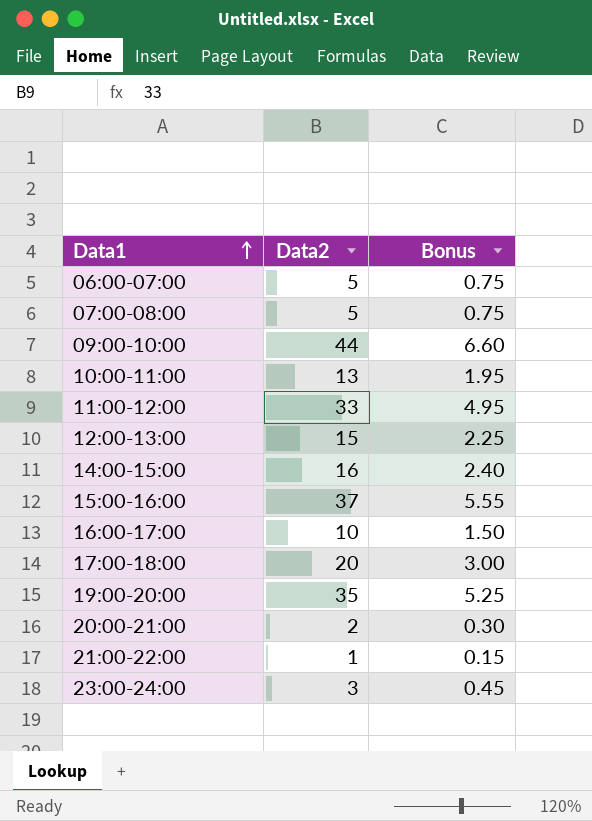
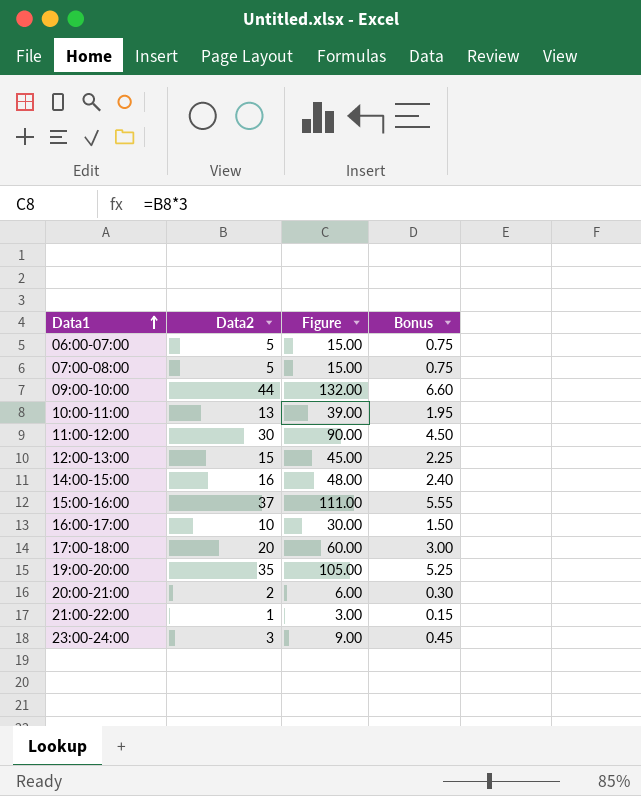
column Figure | formula: none -> [Data2] * 3
11:00-12:00 | Data2: 33 -> 30
11:00-12:00 | Bonus: 4.95 -> 4.50

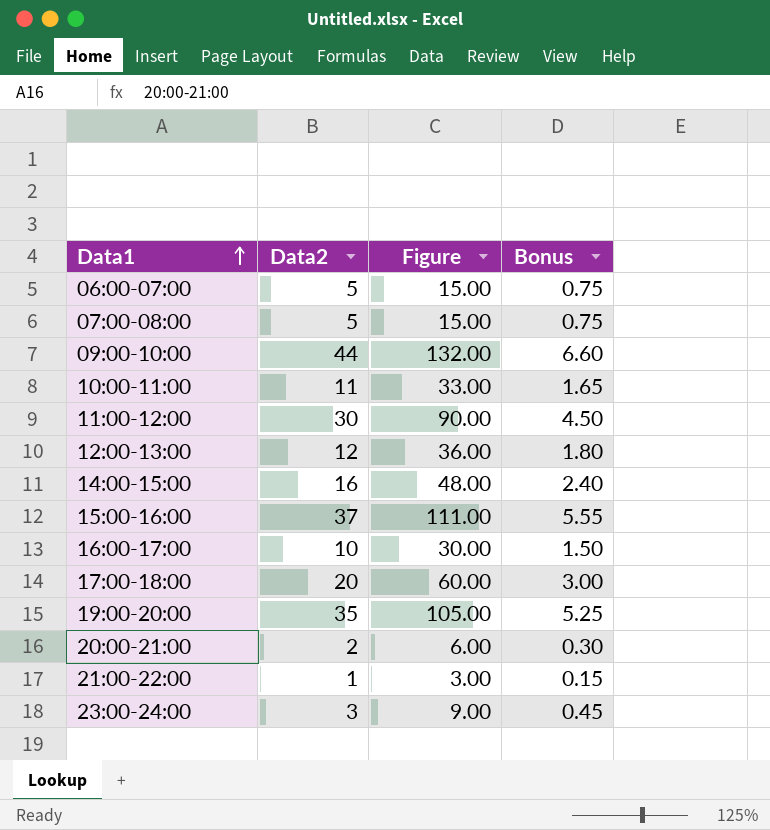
10:00-11:00 | Data2: 13 -> 11
10:00-11:00 | Figure: 39.00 -> 33.00
10:00-11:00 | Bonus: 1.95 -> 1.65
12:00-13:00 | Data2: 15 -> 12
12:00-13:00 | Figure: 45.00 -> 36.00
12:00-13:00 | Bonus: 2.25 -> 1.80

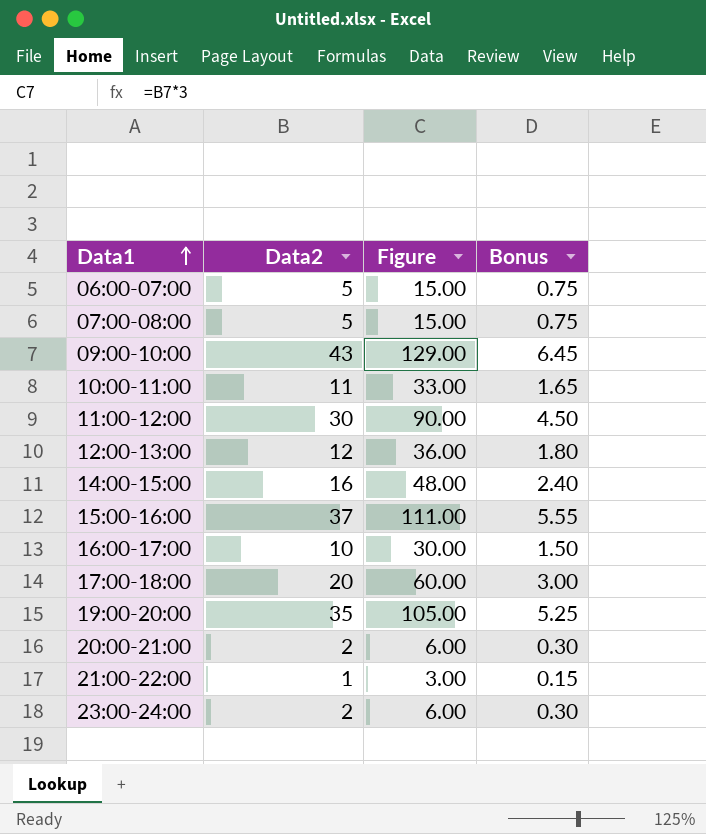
09:00-10:00 | Data2: 44 -> 43
09:00-10:00 | Figure: 132.00 -> 129.00
09:00-10:00 | Bonus: 6.60 -> 6.45
23:00-24:00 | Data2: 3 -> 2
23:00-24:00 | Figure: 9.00 -> 6.00
23:00-24:00 | Bonus: 0.45 -> 0.30

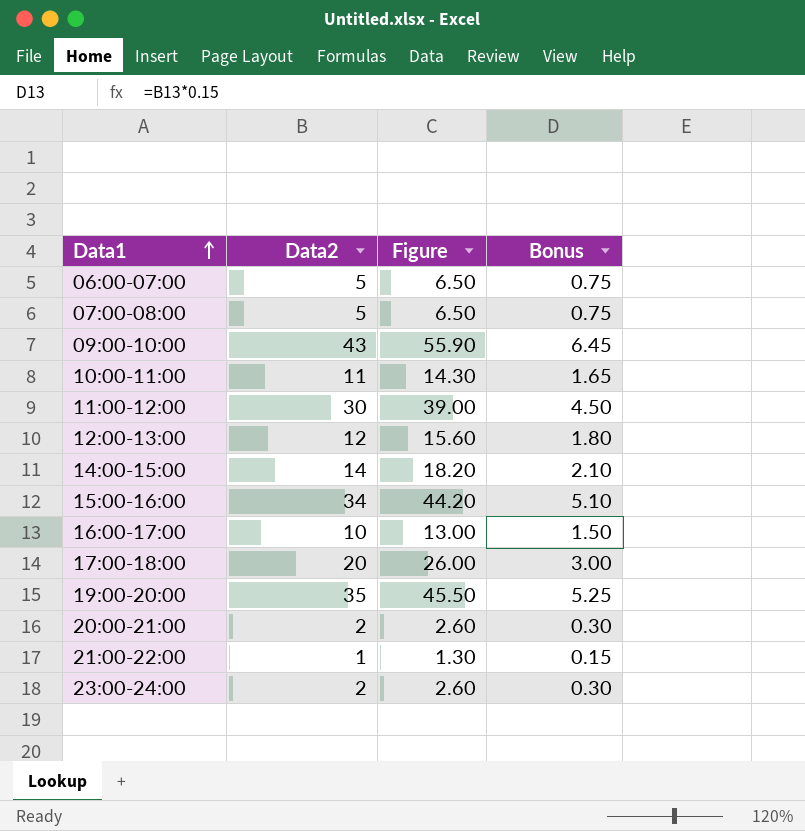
column Figure | formula: [Data2] * 3 -> [Data2] * 1.3
14:00-15:00 | Data2: 16 -> 14
14:00-15:00 | Bonus: 2.40 -> 2.10
15:00-16:00 | Data2: 37 -> 34
15:00-16:00 | Bonus: 5.55 -> 5.10

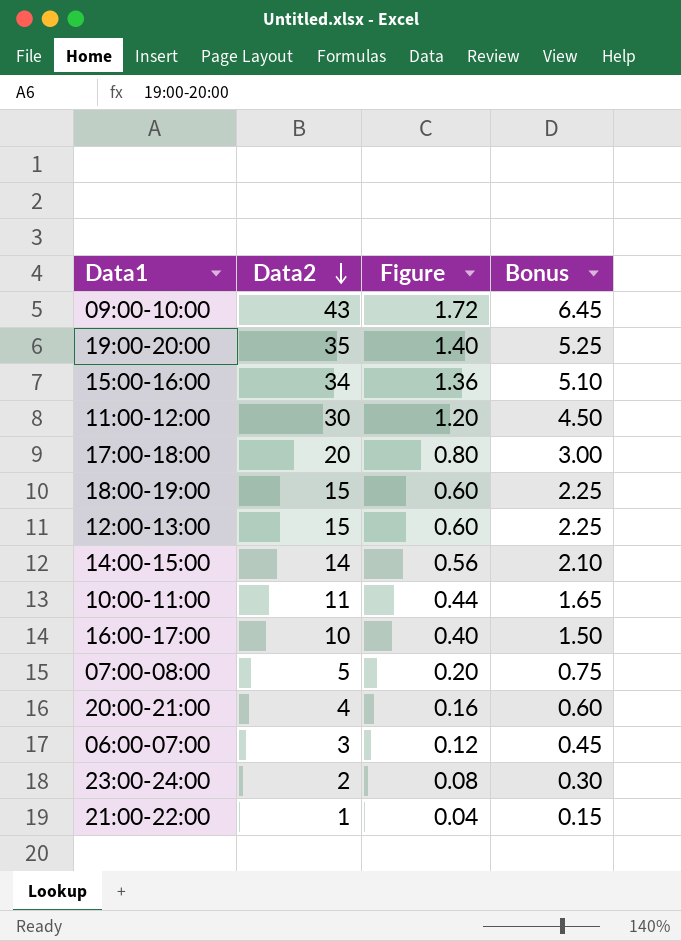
row order: Data1 ascending -> Data2 descending
column Figure | formula: [Data2] * 1.3 -> [Data2] * 0.04
row 18:00-19:00: none -> 15 | 0.60 | 2.25
12:00-13:00 | Data2: 12 -> 15
12:00-13:00 | Bonus: 1.80 -> 2.25
20:00-21:00 | Data2: 2 -> 4
20:00-21:00 | Bonus: 0.30 -> 0.60
06:00-07:00 | Data2: 5 -> 3
06:00-07:00 | Bonus: 0.75 -> 0.45

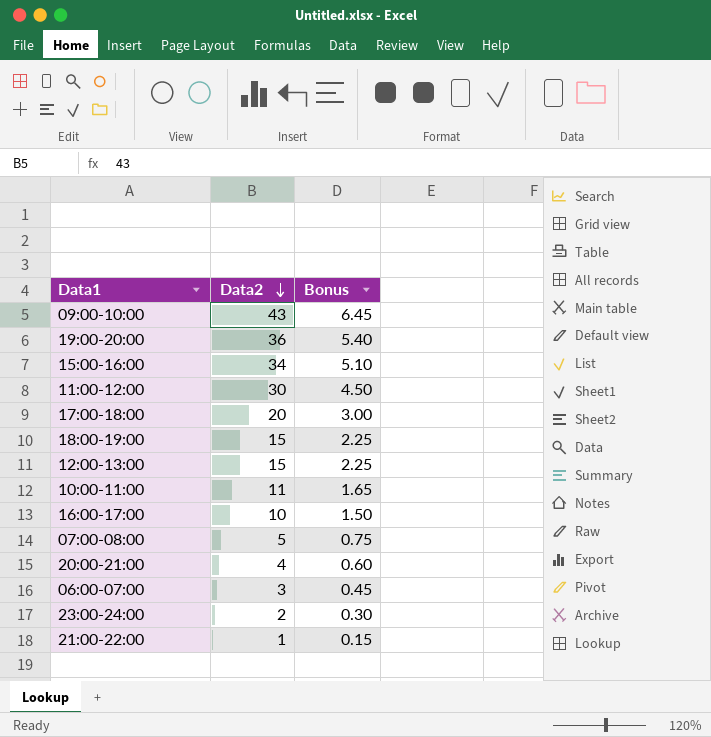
column Figure | formula: [Data2] * 0.04 -> none
row 14:00-15:00: 14 | 0.56 | 2.10 -> none
19:00-20:00 | Data2: 35 -> 36
19:00-20:00 | Bonus: 5.25 -> 5.40

